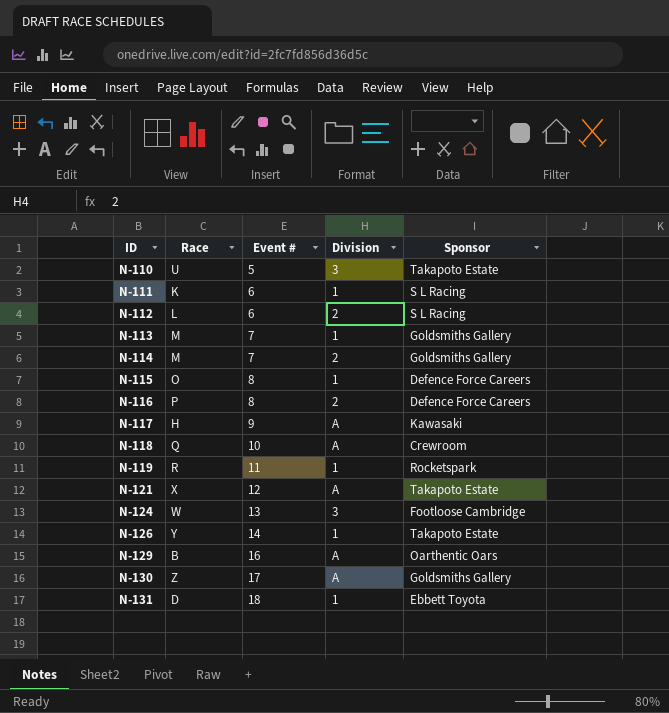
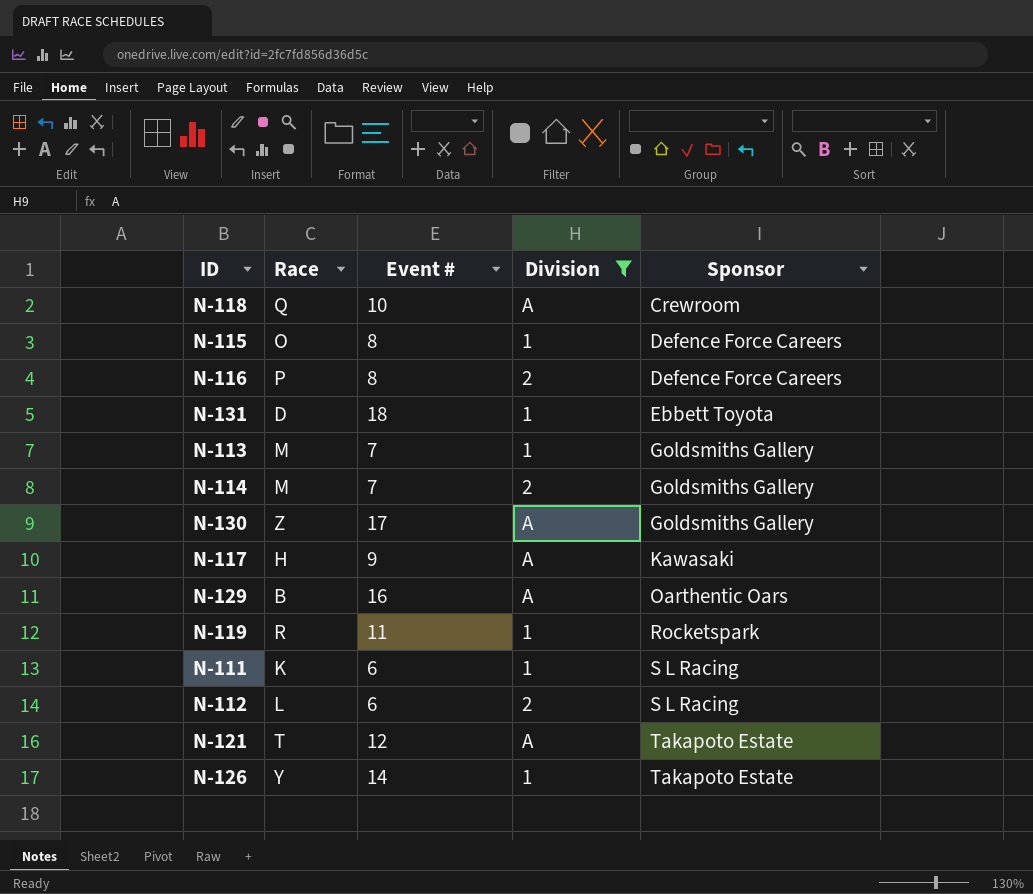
filter: none -> Division != 3
row order: ID ascending -> Sponsor ascending
N-121 | Race: X -> T

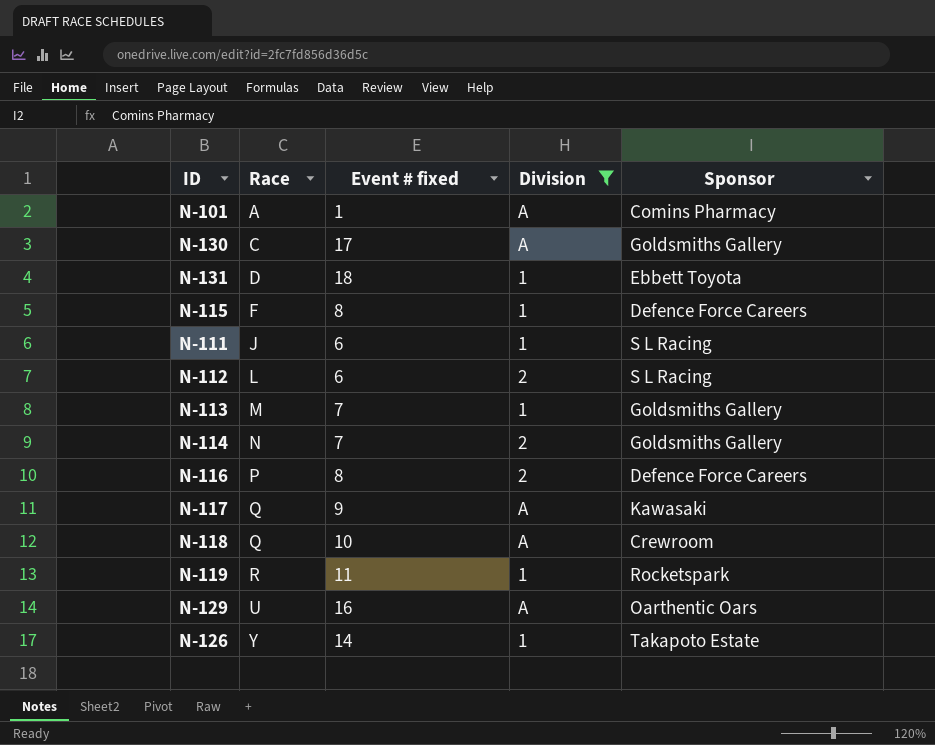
row order: Sponsor ascending -> Race ascending
column name: Event # -> Event # fixed
row N-121: T | 12 | A | Takapoto Estate -> none
row N-101: none -> A | 1 | A | Comins Pharmacy
N-130 | Race: Z -> C
N-115 | Race: O -> F
N-111 | Race: K -> J
N-114 | Race: M -> N
N-117 | Race: H -> Q
N-129 | Race: B -> U

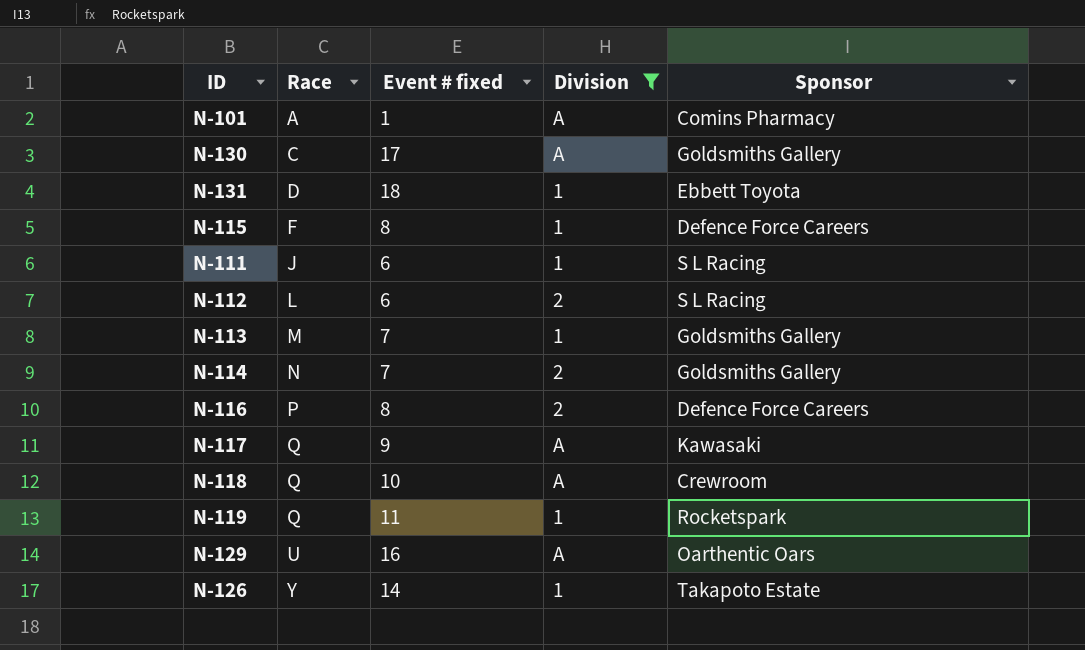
N-119 | Race: R -> Q

